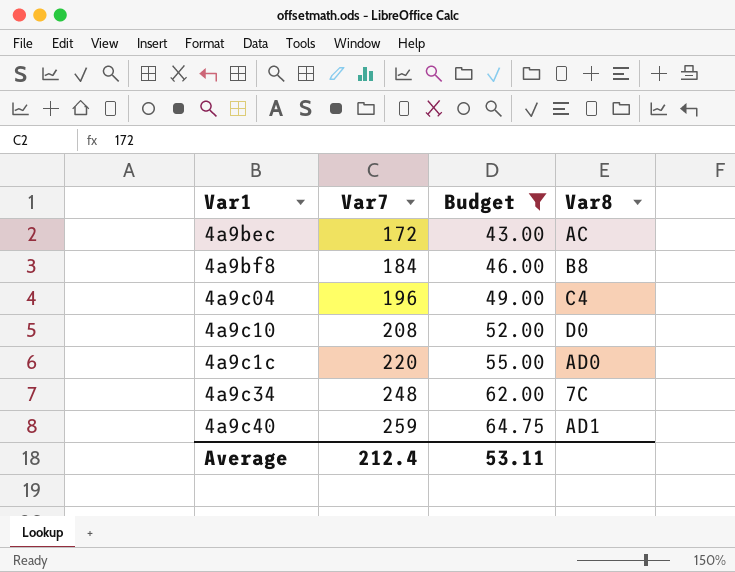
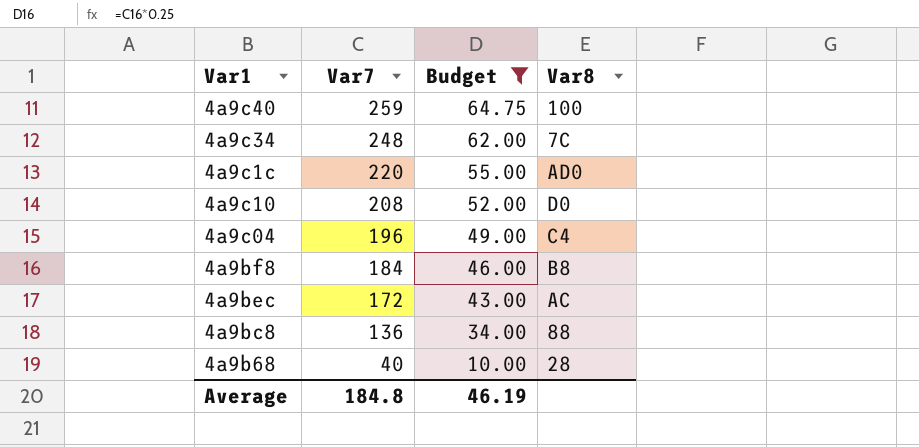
row order: Var7 ascending -> Var7 descending
4a9c40 | Var8: AD1 -> 100
row 4a9bc8: none -> 136 | 34.00 | 88
row 4a9b68: none -> 40 | 10.00 | 28
Average | Var7: 212.4 -> 184.8
Average | Budget: 53.11 -> 46.19

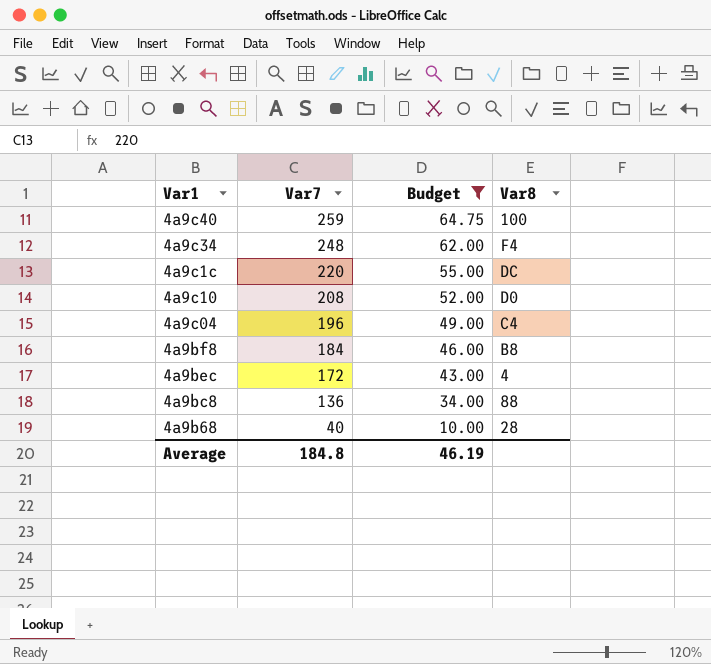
4a9c34 | Var8: 7C -> F4
4a9c1c | Var8: AD0 -> DC
4a9bec | Var8: AC -> 4

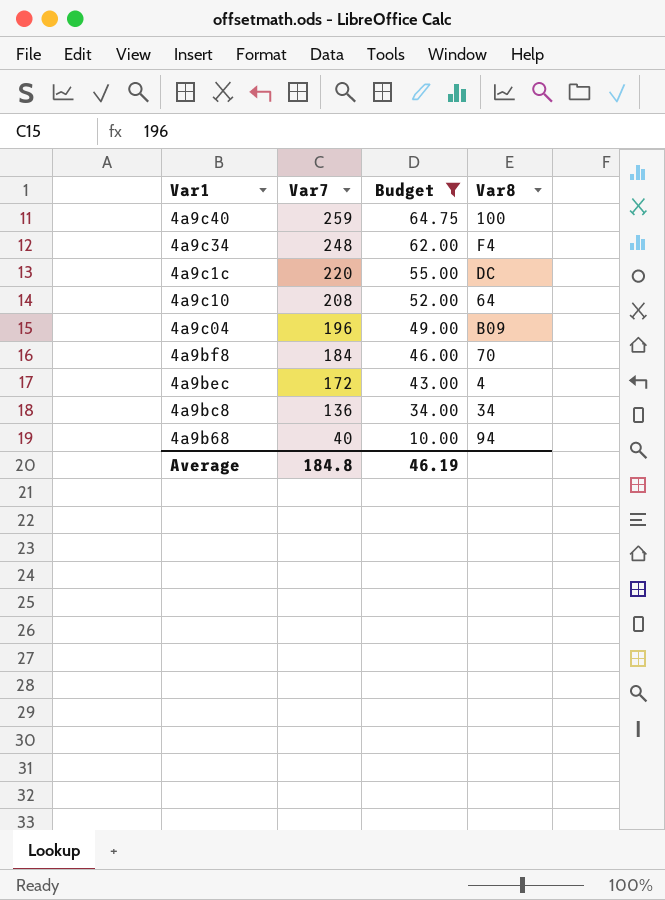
4a9c10 | Var8: D0 -> 64
4a9c04 | Var8: C4 -> B09
4a9bf8 | Var8: B8 -> 70
4a9bc8 | Var8: 88 -> 34
4a9b68 | Var8: 28 -> 94

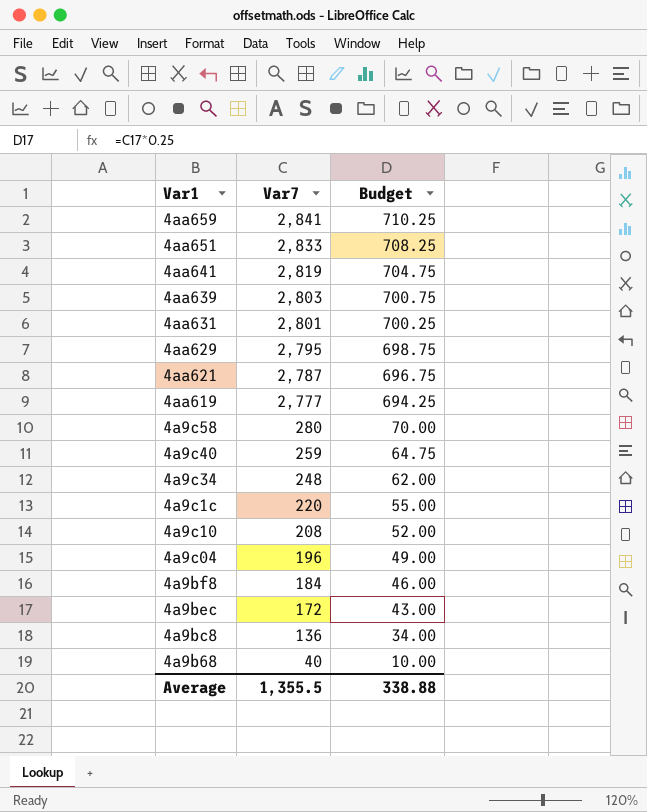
filter: Budget <= 64.75 -> none
column Var8 | position: 4 -> none
Average | Var7: 184.8 -> 1,355.5
Average | Budget: 46.19 -> 338.88

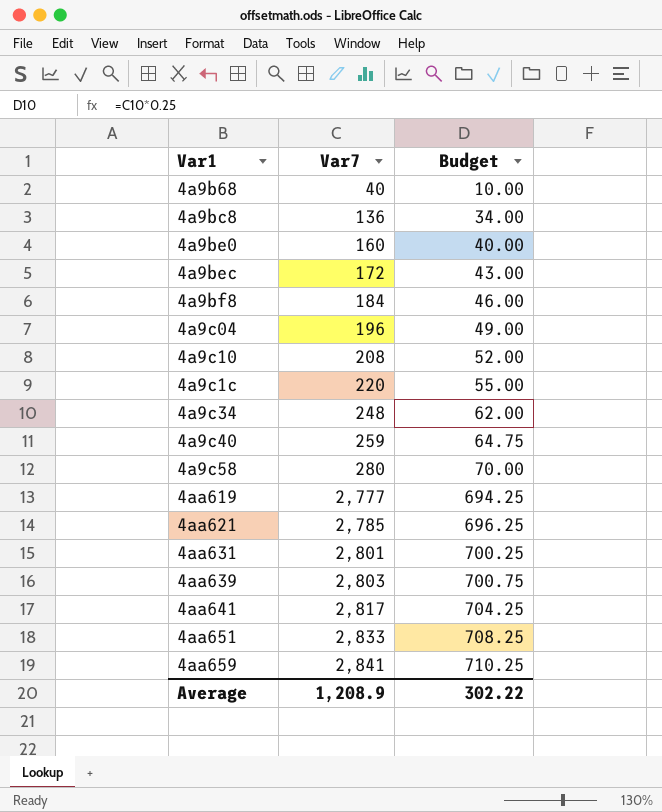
row order: Var7 descending -> Var7 ascending
row 4aa629: 2,795 | 698.75 -> none
row 4a9be0: none -> 160 | 40.00
4aa621 | Var7: 2,787 -> 2,785
4aa621 | Budget: 696.75 -> 696.25
4aa641 | Var7: 2,819 -> 2,817
4aa641 | Budget: 704.75 -> 704.25
Average | Var7: 1,355.5 -> 1,208.9
Average | Budget: 338.88 -> 302.22

